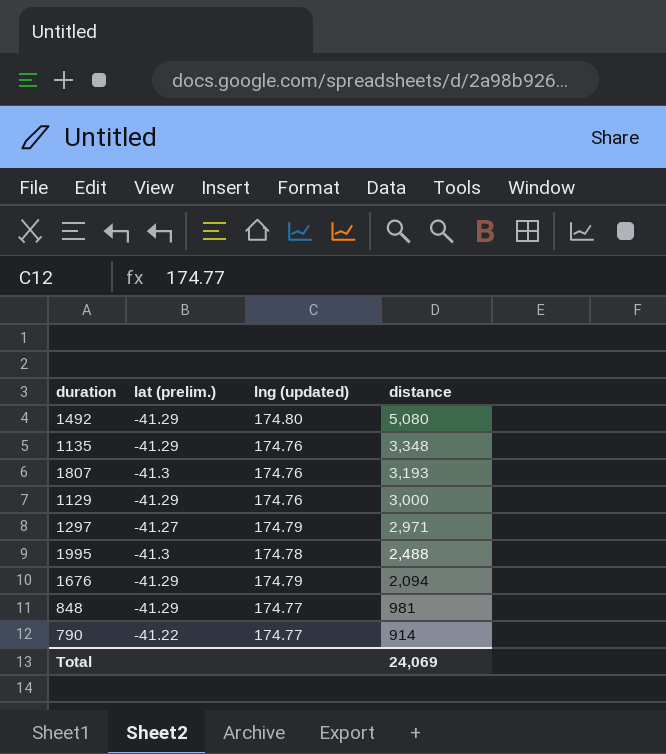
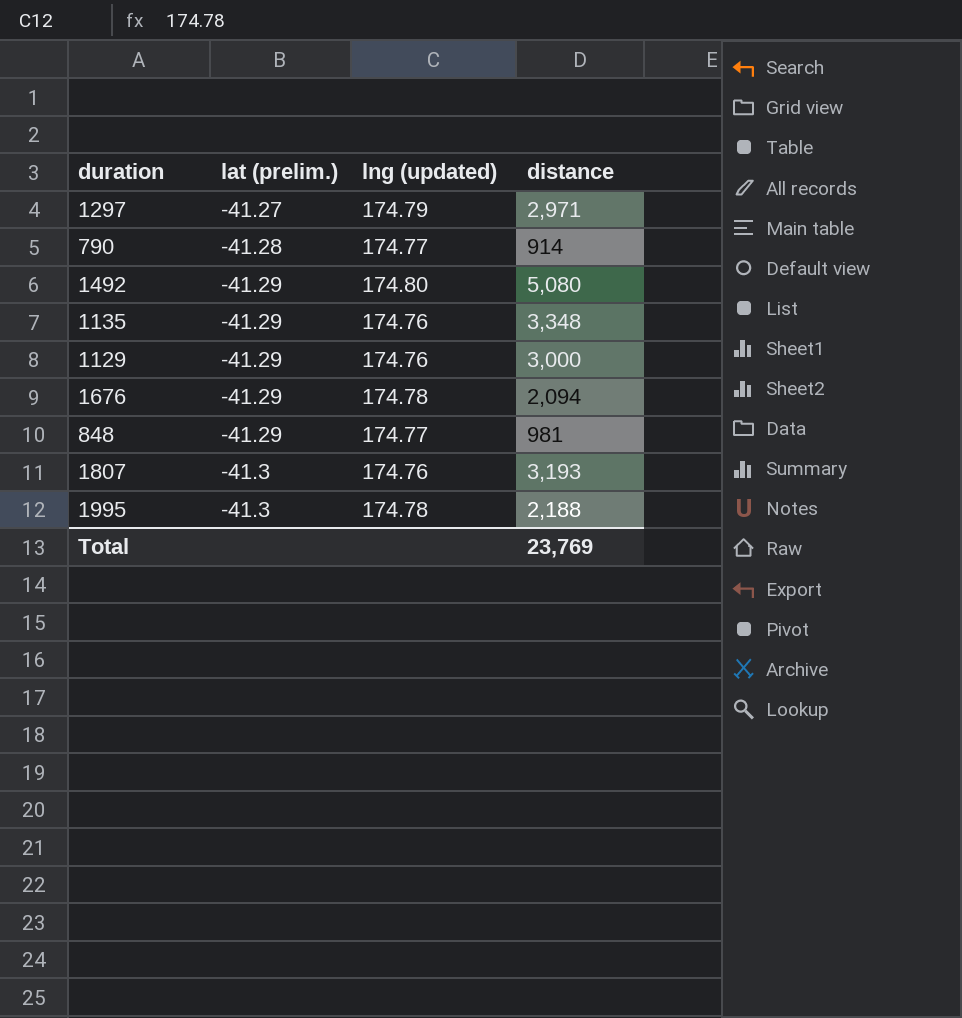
row order: distance descending -> lat (prelim.) descending
790 | lat (prelim.): -41.22 -> -41.28
1676 | lng (updated): 174.79 -> 174.78
1995 | distance: 2,488 -> 2,188
Total | distance: 24,069 -> 23,769

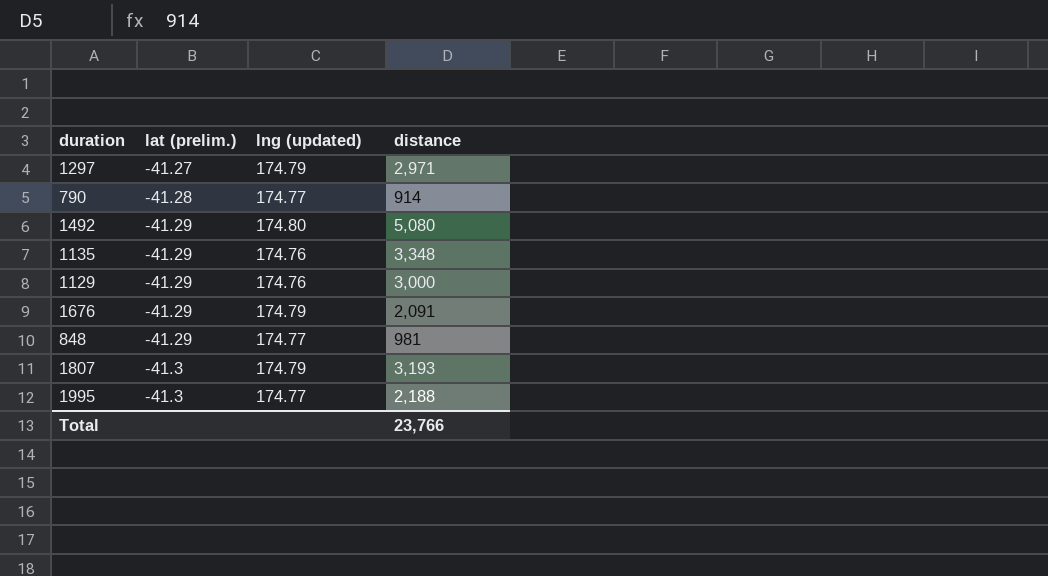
1676 | lng (updated): 174.78 -> 174.79
1676 | distance: 2,094 -> 2,091
1807 | lng (updated): 174.76 -> 174.79
1995 | lng (updated): 174.78 -> 174.77
Total | distance: 23,769 -> 23,766

